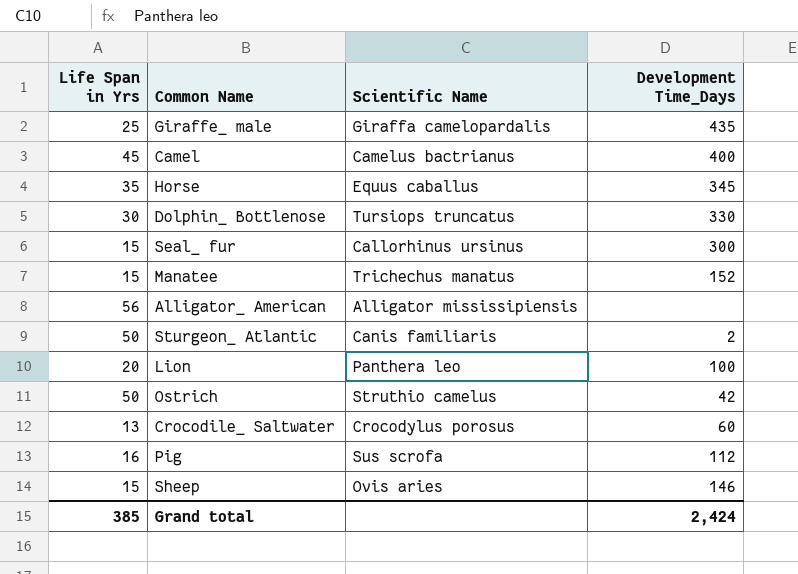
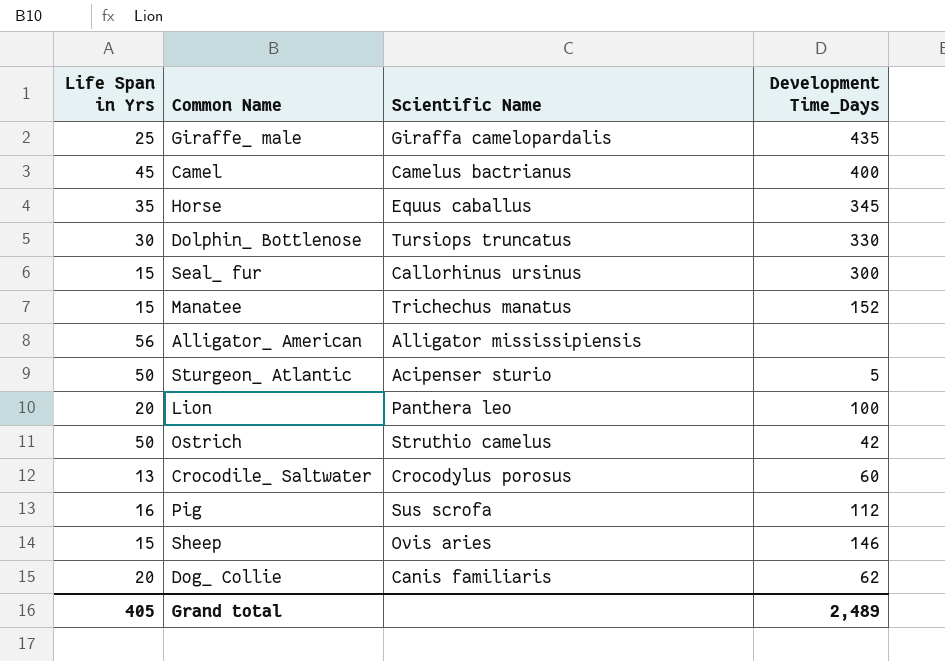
Sturgeon_ Atlantic | Scientific Name: Canis familiaris -> Acipenser sturio
Sturgeon_ Atlantic | Development Time_Days: 2 -> 5
row Dog_ Collie: none -> 20 | Canis familiaris | 62
Grand total | Life Span in Yrs: 385 -> 405
Grand total | Development Time_Days: 2,424 -> 2,489

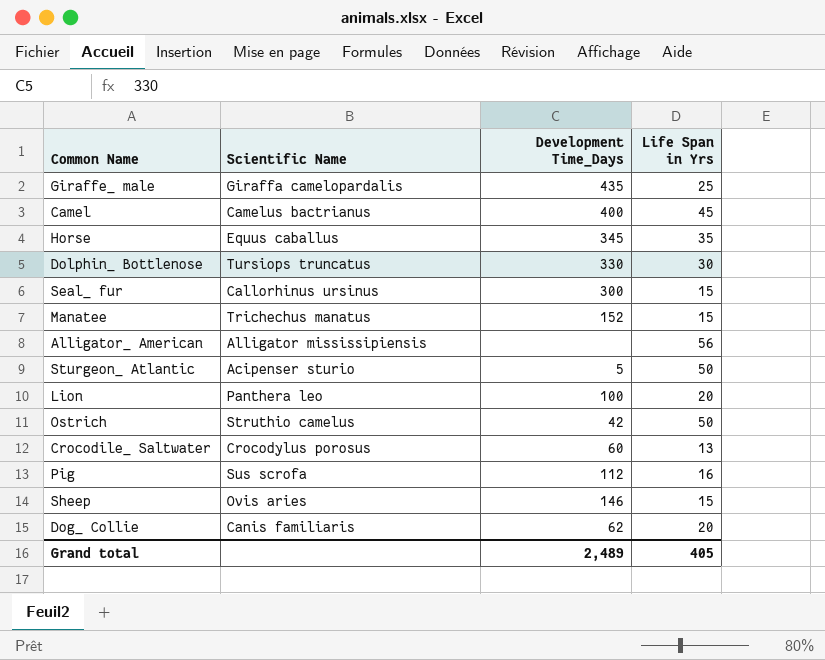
column Life Span in Yrs | position: 1 -> 4

